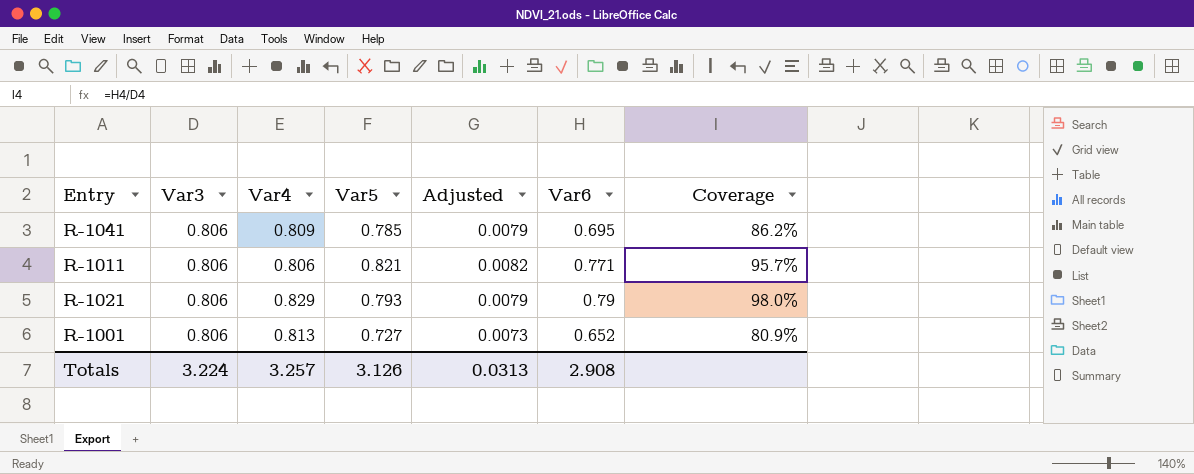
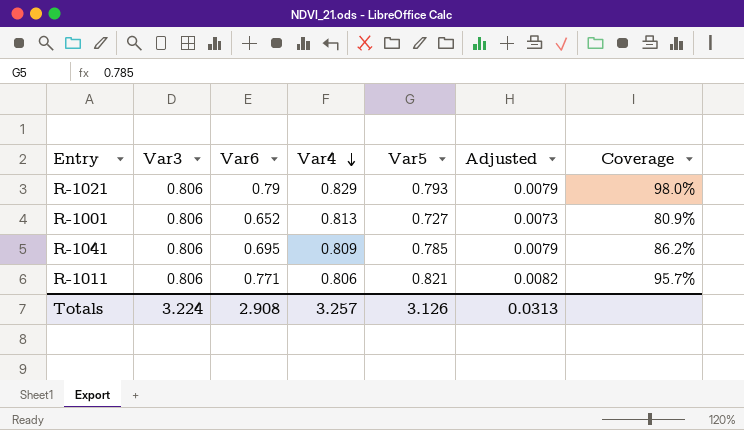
row order: none -> Var4 descending
column Var6 | position: 6 -> 3

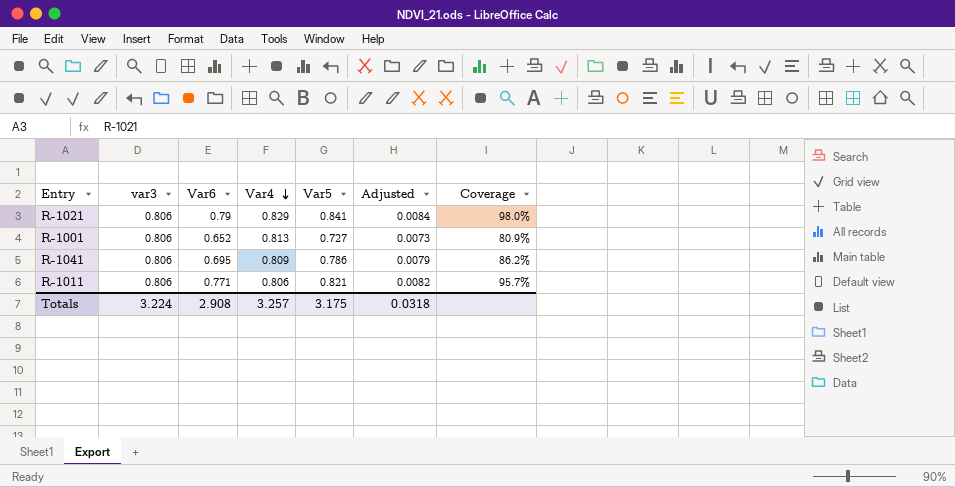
column name: Var3 -> var3
R-1021 | Var5: 0.793 -> 0.841
R-1021 | Adjusted: 0.0079 -> 0.0084
R-1041 | Var5: 0.785 -> 0.786
Totals | Var5: 3.126 -> 3.175
Totals | Adjusted: 0.0313 -> 0.0318

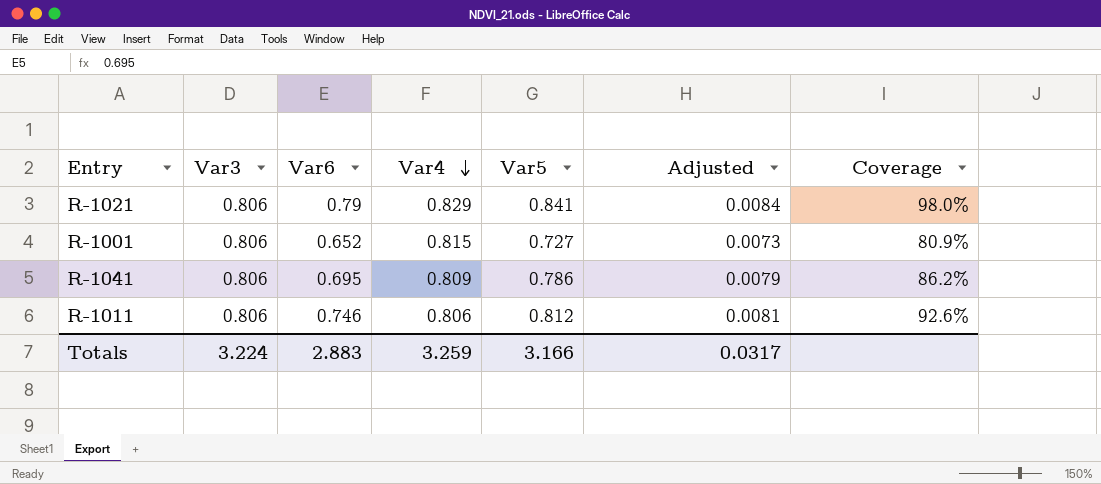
column name: var3 -> Var3
R-1001 | Var4: 0.813 -> 0.815
R-1011 | Var6: 0.771 -> 0.746
R-1011 | Var5: 0.821 -> 0.812
R-1011 | Adjusted: 0.0082 -> 0.0081
R-1011 | Coverage: 95.7% -> 92.6%
Totals | Var6: 2.908 -> 2.883
Totals | Var4: 3.257 -> 3.259
Totals | Var5: 3.175 -> 3.166
Totals | Adjusted: 0.0318 -> 0.0317

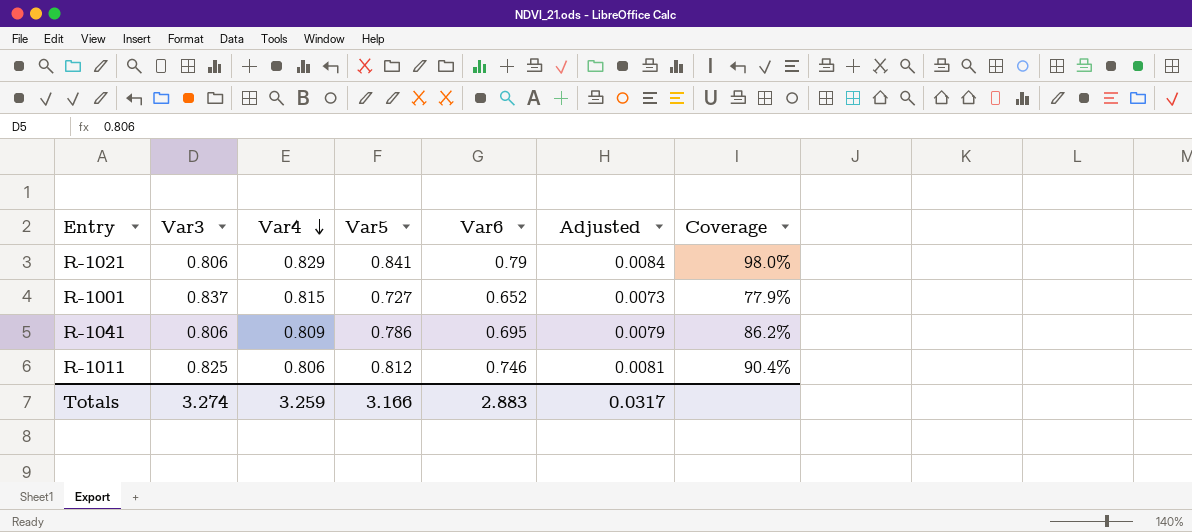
column Var6 | position: 3 -> 5
R-1001 | Var3: 0.806 -> 0.837
R-1001 | Coverage: 80.9% -> 77.9%
R-1011 | Var3: 0.806 -> 0.825
R-1011 | Coverage: 92.6% -> 90.4%
Totals | Var3: 3.224 -> 3.274

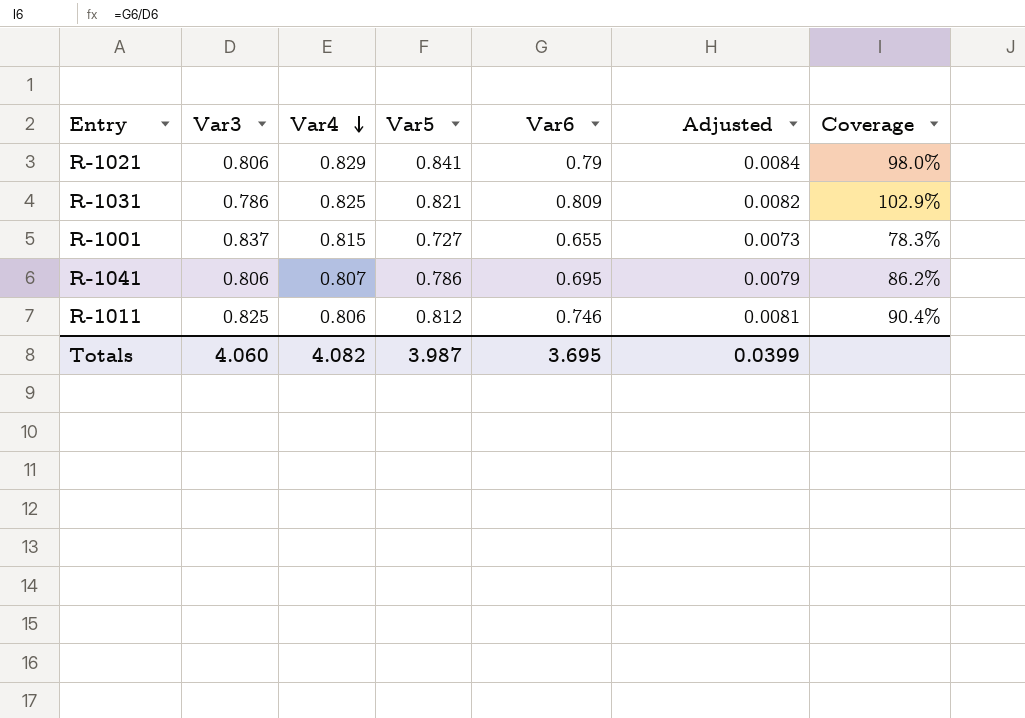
row R-1031: none -> 0.786 | 0.825 | 0.821 | 0.809 | 0.0082 | 102.9%
R-1001 | Var6: 0.652 -> 0.655
R-1001 | Coverage: 77.9% -> 78.3%
R-1041 | Var4: 0.809 -> 0.807
Totals | Var3: 3.274 -> 4.060
Totals | Var4: 3.259 -> 4.082
Totals | Var5: 3.166 -> 3.987
Totals | Var6: 2.883 -> 3.695
Totals | Adjusted: 0.0317 -> 0.0399

